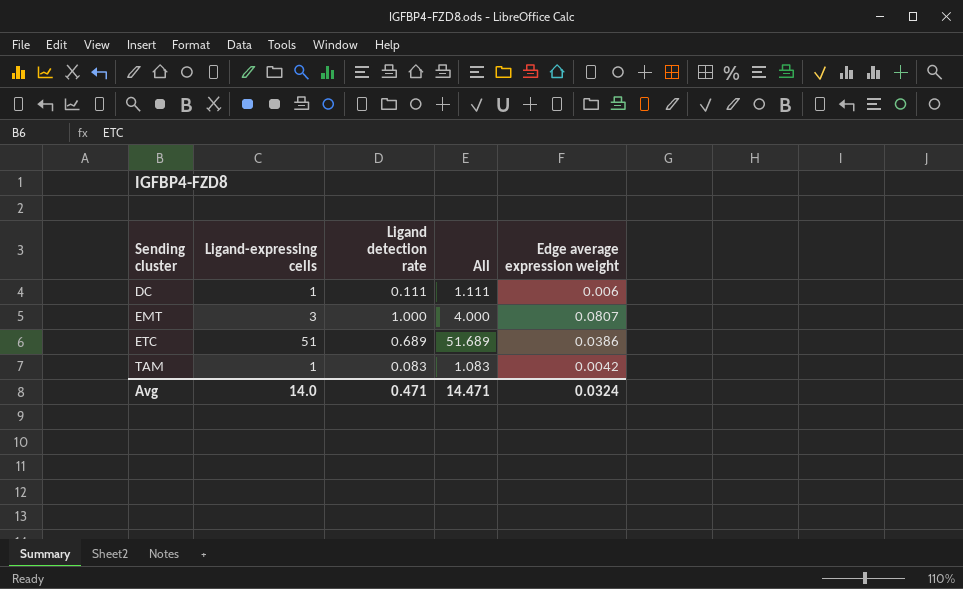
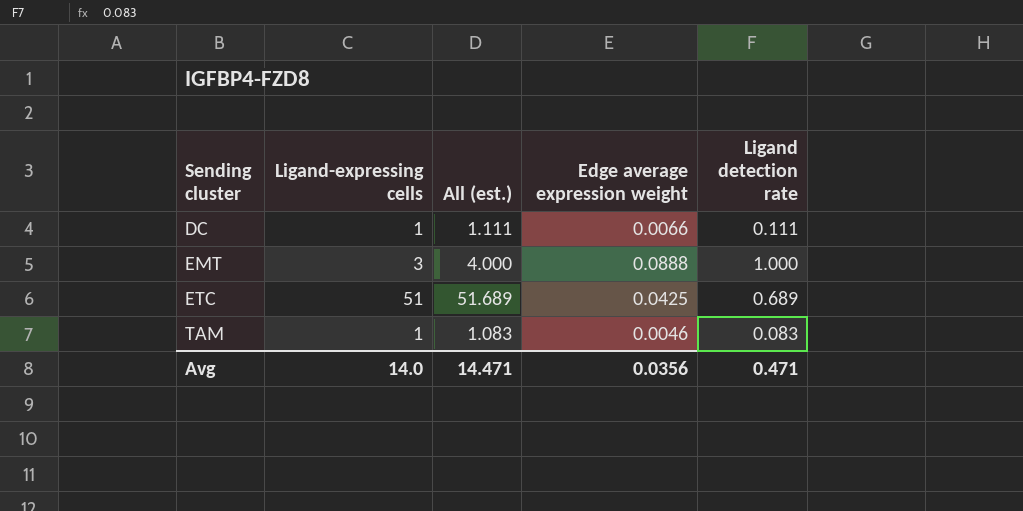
column name: All -> All (est.)
column Ligand detection rate | position: 3 -> 5
DC | Edge average expression weight: 0.006 -> 0.0066
EMT | Edge average expression weight: 0.0807 -> 0.0888
ETC | Edge average expression weight: 0.0386 -> 0.0425
TAM | Edge average expression weight: 0.0042 -> 0.0046
Avg | Edge average expression weight: 0.0324 -> 0.0356

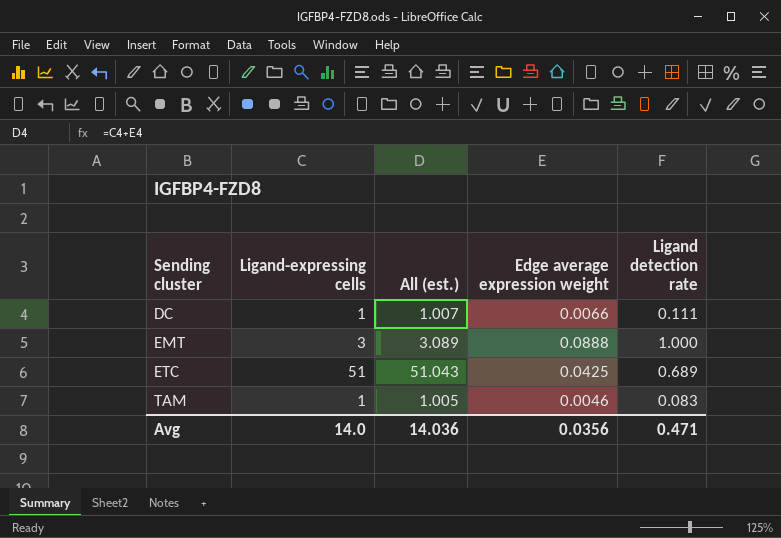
column All (est.) | formula: [Ligand-expressing cells] + [Ligand detection rate] -> [Ligand-expressing cells] + [Edge average expression weight]
Avg | All (est.): 14.471 -> 14.036

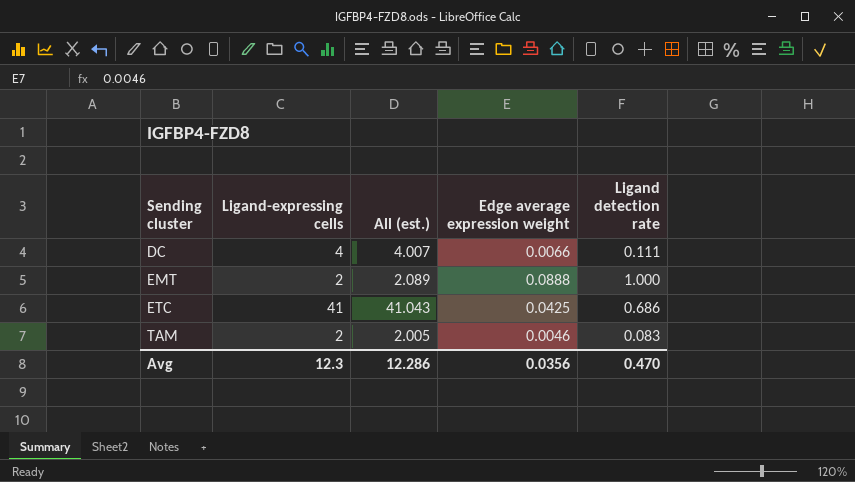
DC | Ligand-expressing cells: 1 -> 4
DC | All (est.): 1.007 -> 4.007
EMT | Ligand-expressing cells: 3 -> 2
EMT | All (est.): 3.089 -> 2.089
ETC | Ligand-expressing cells: 51 -> 41
ETC | All (est.): 51.043 -> 41.043
ETC | Ligand detection rate: 0.689 -> 0.686
TAM | Ligand-expressing cells: 1 -> 2
TAM | All (est.): 1.005 -> 2.005
Avg | Ligand-expressing cells: 14.0 -> 12.3
Avg | All (est.): 14.036 -> 12.286
Avg | Ligand detection rate: 0.471 -> 0.470

